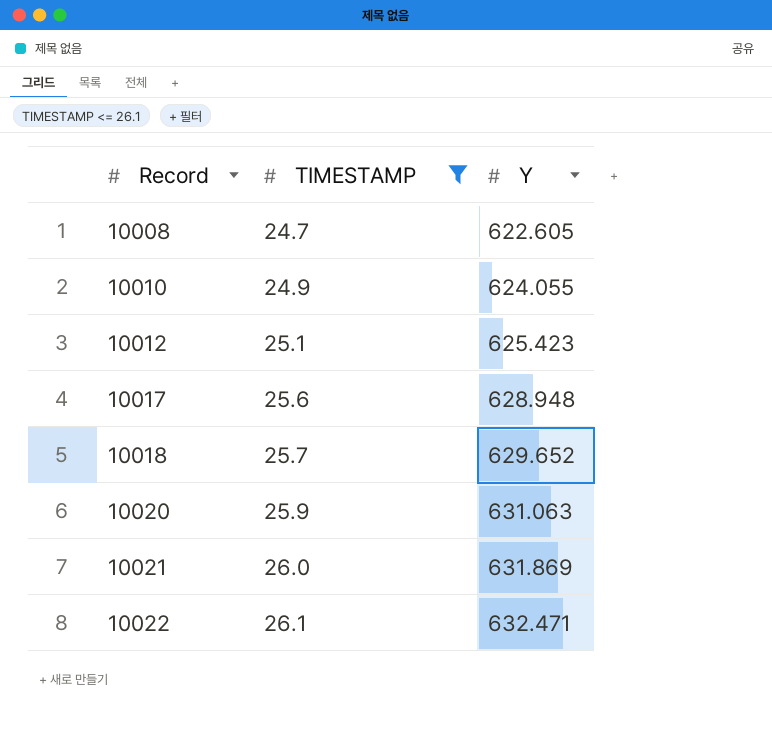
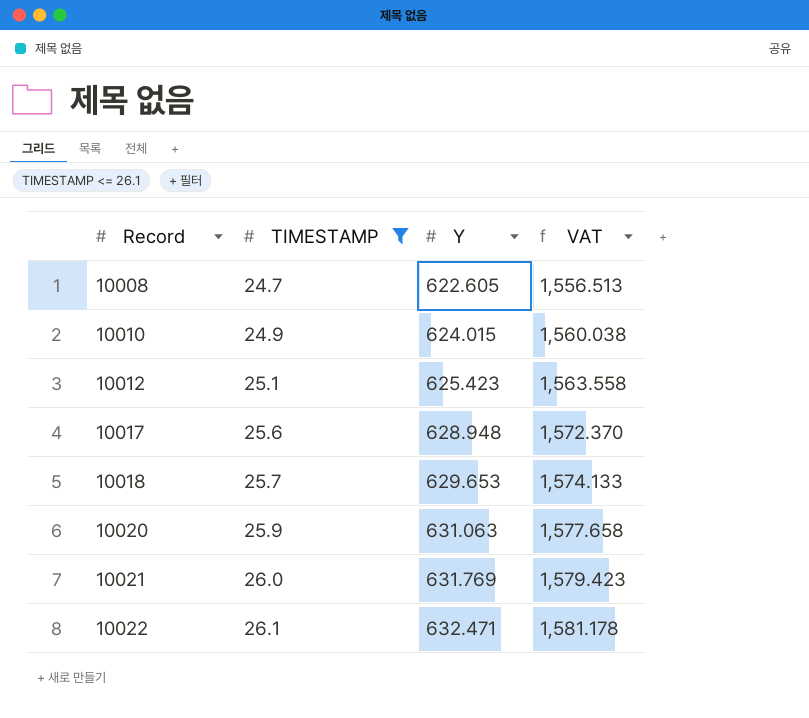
column VAT | formula: none -> [Y] * 2.5
10010 | Y: 624.055 -> 624.015
10018 | Y: 629.652 -> 629.653
10021 | Y: 631.869 -> 631.769

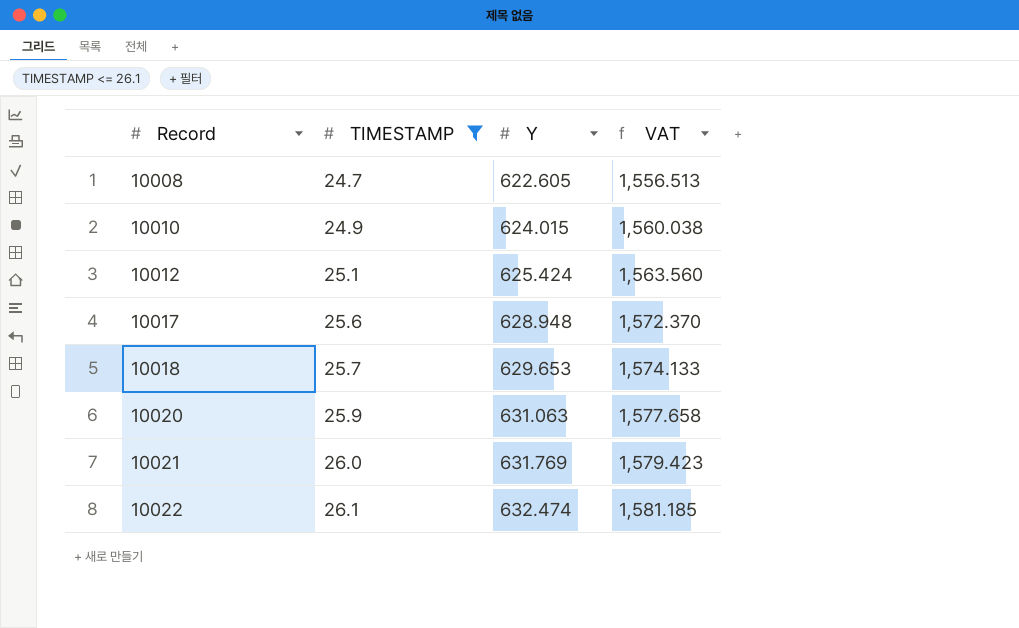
10012 | Y: 625.423 -> 625.424
10012 | VAT: 1,563.558 -> 1,563.560
10022 | Y: 632.471 -> 632.474
10022 | VAT: 1,581.178 -> 1,581.185

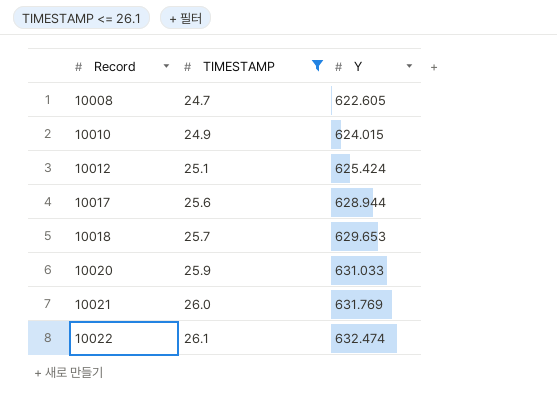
column VAT | formula: [Y] * 2.5 -> none
10017 | Y: 628.948 -> 628.944
10020 | Y: 631.063 -> 631.033

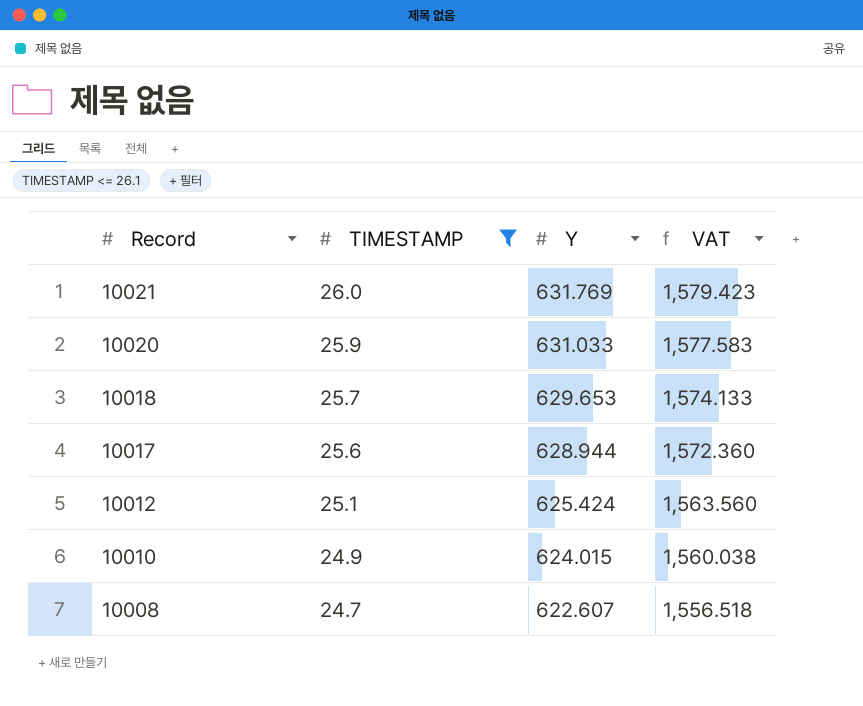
row order: Record ascending -> Record descending
column VAT | formula: none -> [Y] * 2.5
row 10022: 26.1 | 632.474 -> none
10008 | Y: 622.605 -> 622.607

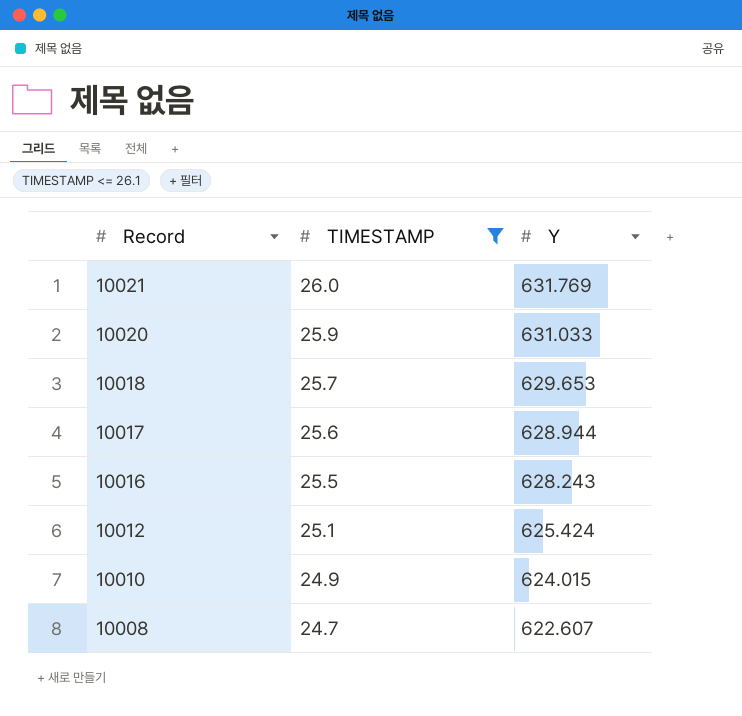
column VAT | formula: [Y] * 2.5 -> none
row 10016: none -> 25.5 | 628.243

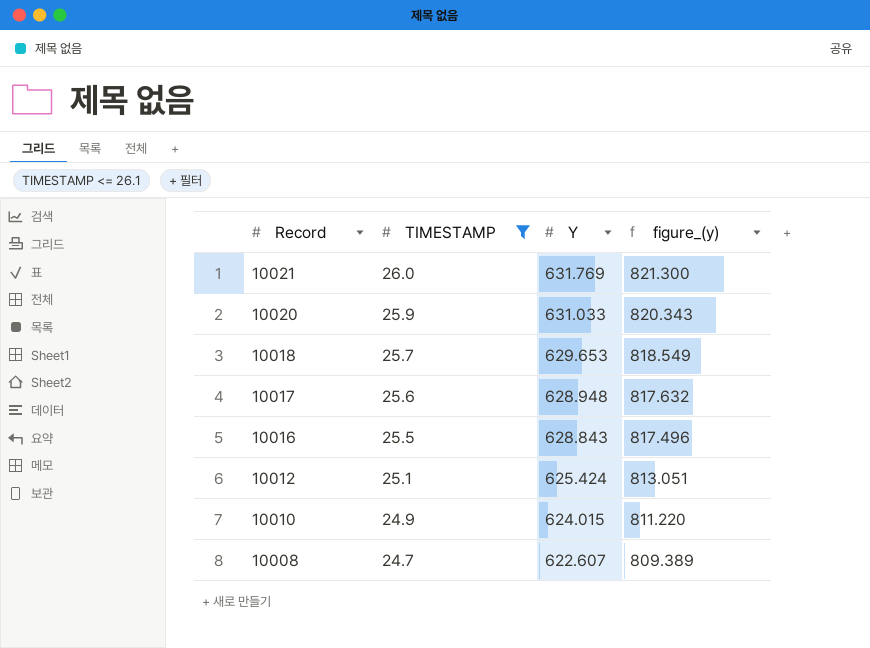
column figure_(y) | formula: none -> [Y] * 1.3
10017 | Y: 628.944 -> 628.948
10016 | Y: 628.243 -> 628.843

